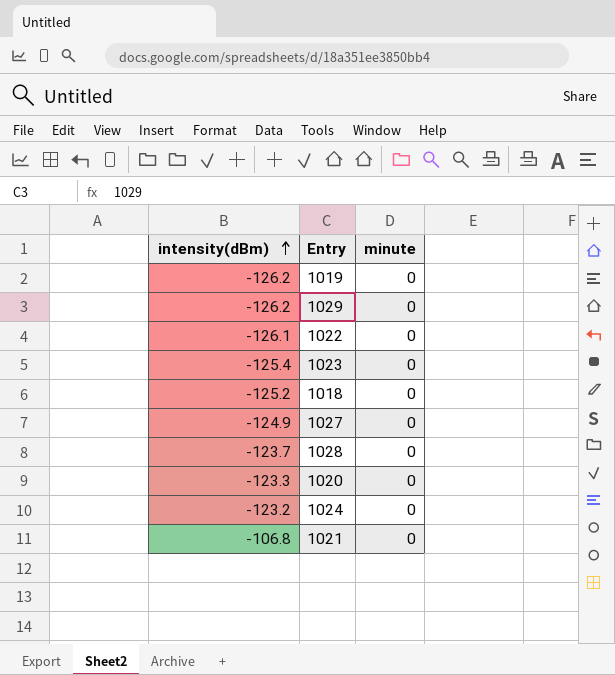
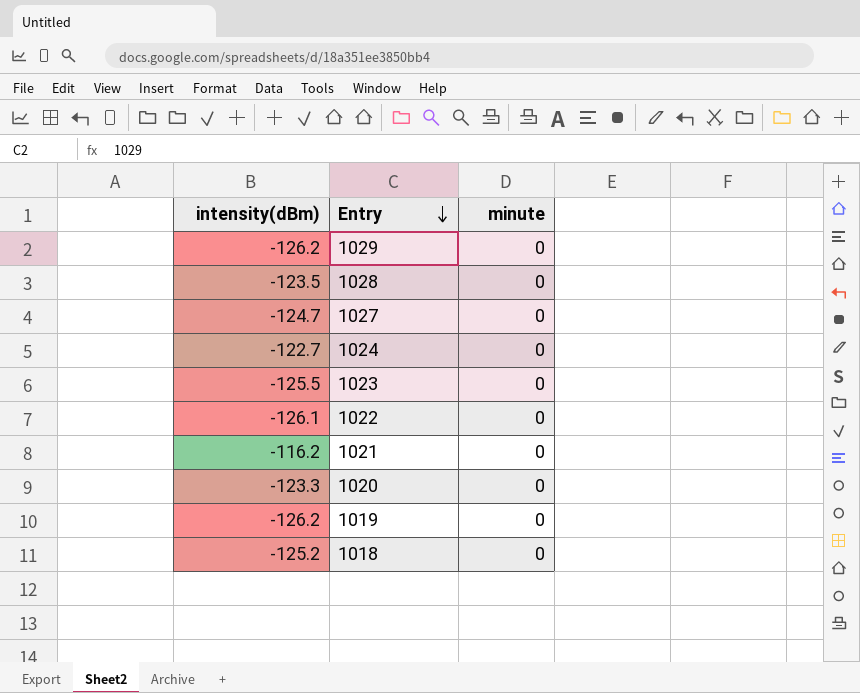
row order: intensity(dBm) ascending -> Entry descending
1028 | intensity(dBm): -123.7 -> -123.5
1027 | intensity(dBm): -124.9 -> -124.7
1024 | intensity(dBm): -123.2 -> -122.7
1023 | intensity(dBm): -125.4 -> -125.5
1021 | intensity(dBm): -106.8 -> -116.2

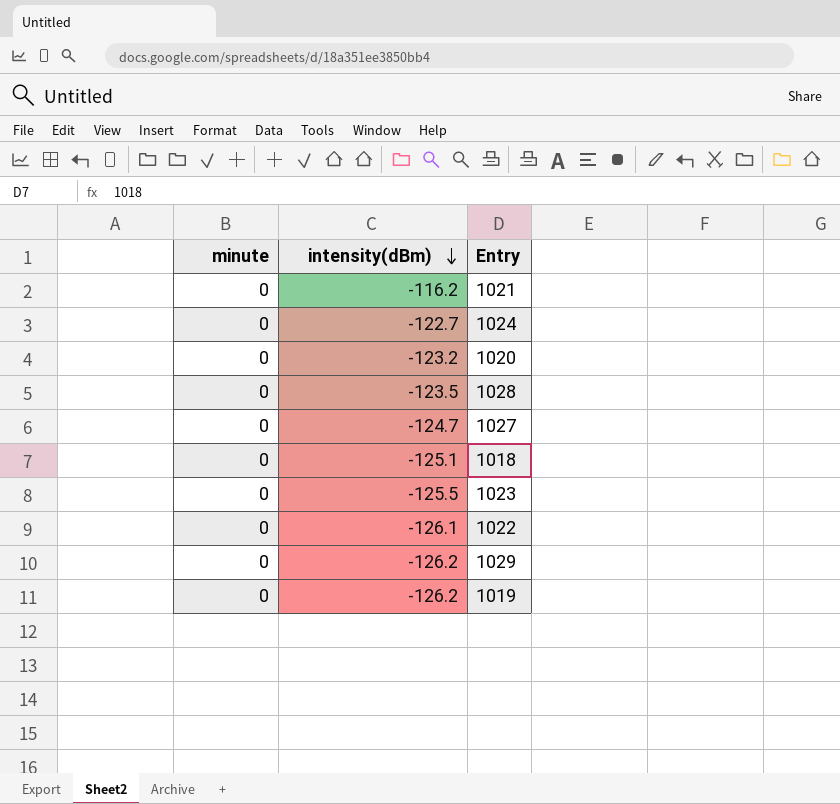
row order: Entry descending -> intensity(dBm) descending
column minute | position: 3 -> 1
1020 | intensity(dBm): -123.3 -> -123.2
1018 | intensity(dBm): -125.2 -> -125.1

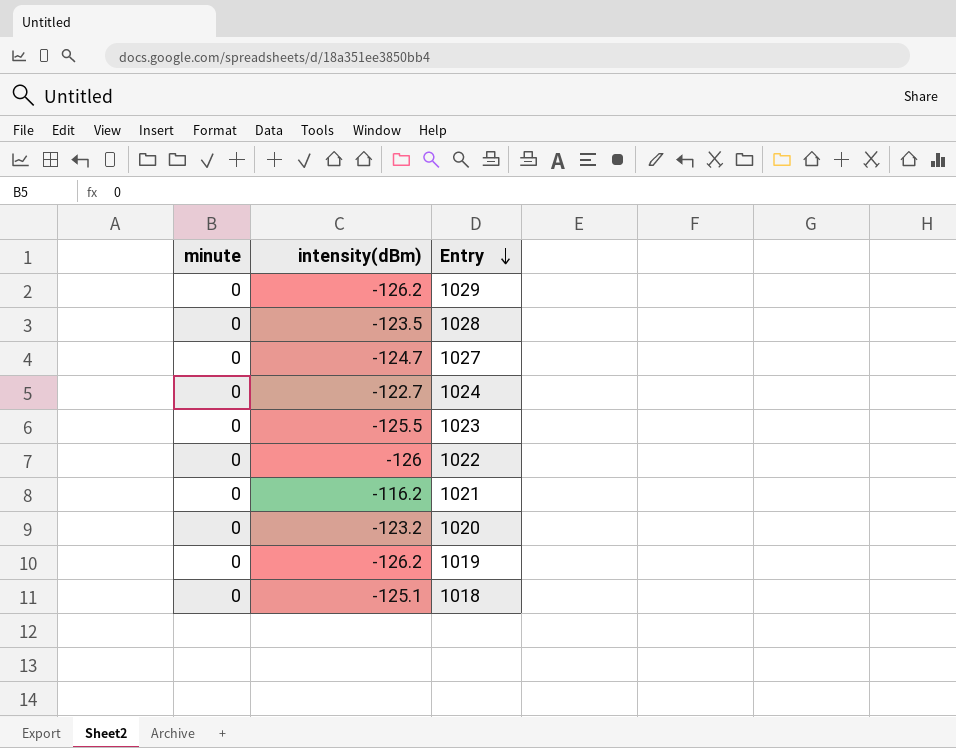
row order: intensity(dBm) descending -> Entry descending
1022 | intensity(dBm): -126.1 -> -126

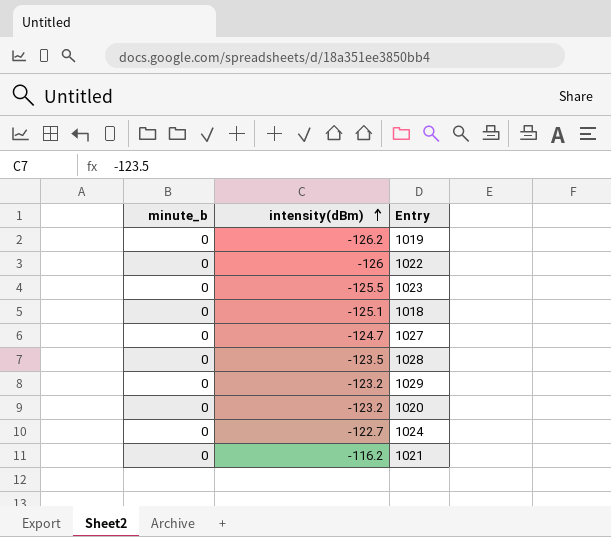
row order: Entry descending -> intensity(dBm) ascending
column name: minute -> minute_b
1029 | intensity(dBm): -126.2 -> -123.2

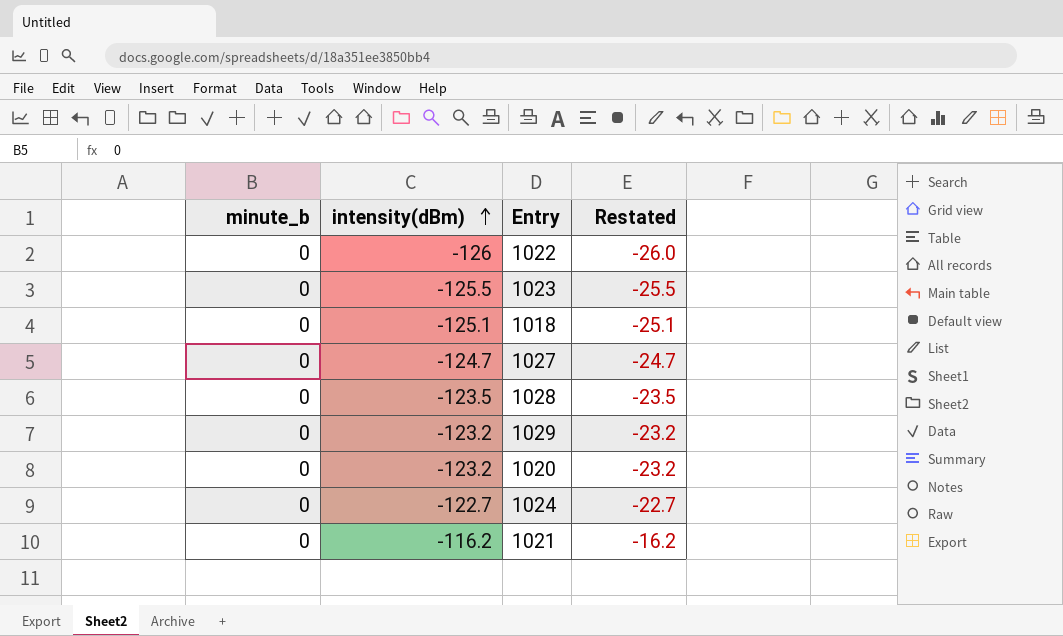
column Restated | formula: none -> [intensity(dBm)] + 100
row 1019: 0 | -126.2 -> none

